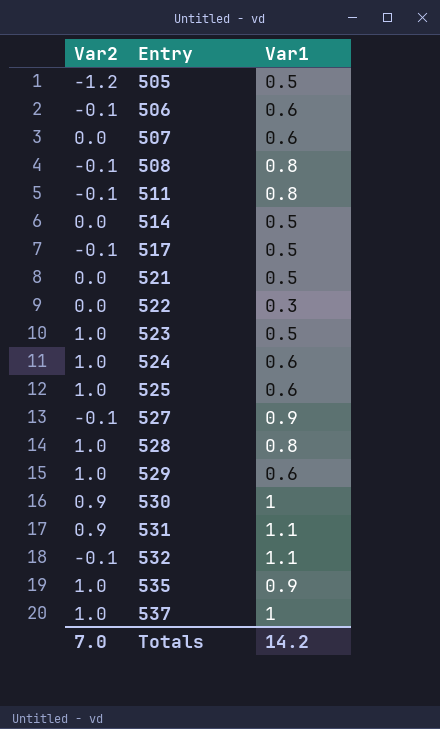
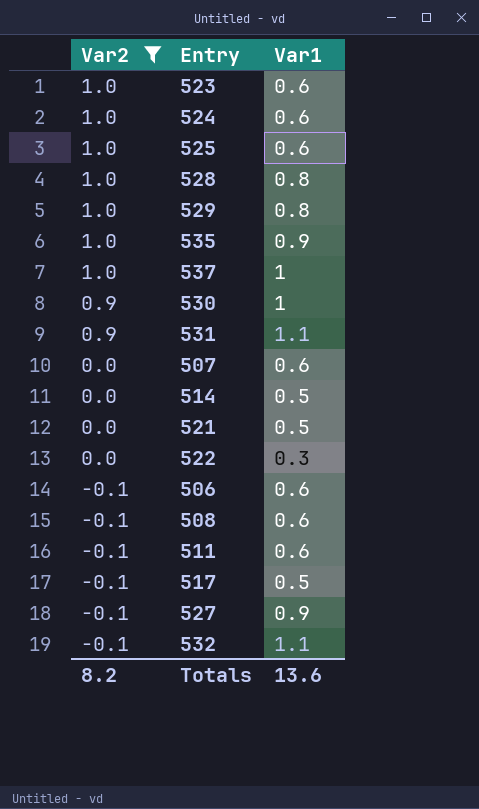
filter: none -> Var2 != -1.2
row order: Entry ascending -> Var2 descending
523 | Var1: 0.5 -> 0.6
529 | Var1: 0.6 -> 0.8
508 | Var1: 0.8 -> 0.6
511 | Var1: 0.8 -> 0.6
Totals | Var2: 7.0 -> 8.2
Totals | Var1: 14.2 -> 13.6

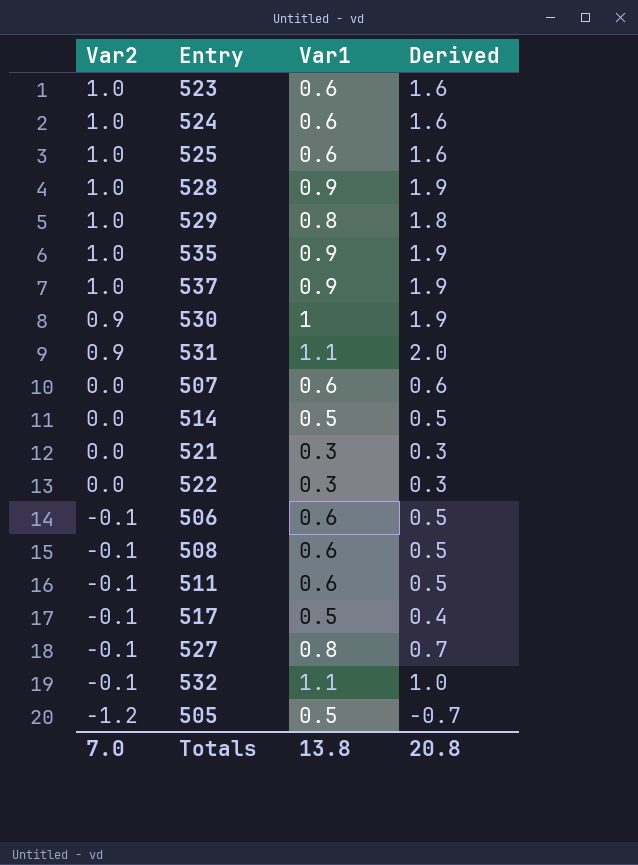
filter: Var2 != -1.2 -> none
column Derived | formula: none -> [Var2] + [Var1]
528 | Var1: 0.8 -> 0.9
537 | Var1: 1 -> 0.9
521 | Var1: 0.5 -> 0.3
527 | Var1: 0.9 -> 0.8
Totals | Var2: 8.2 -> 7.0
Totals | Var1: 13.6 -> 13.8

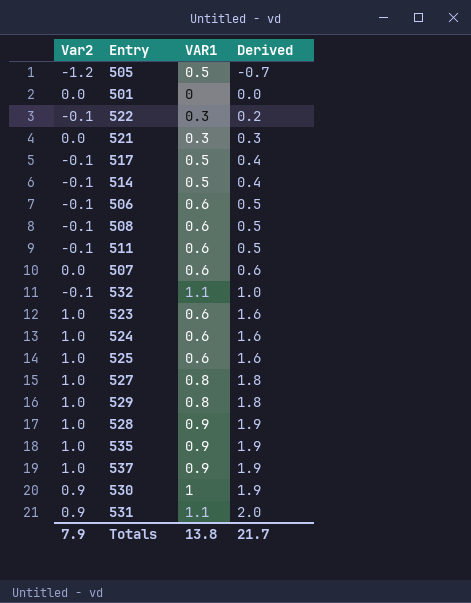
row order: Var2 descending -> Derived ascending
column name: Var1 -> VAR1
row 501: none -> 0.0 | 0 | 0.0
522 | Var2: 0.0 -> -0.1
522 | Derived: 0.3 -> 0.2
514 | Var2: 0.0 -> -0.1
514 | Derived: 0.5 -> 0.4
527 | Var2: -0.1 -> 1.0
527 | Derived: 0.7 -> 1.8
Totals | Var2: 7.0 -> 7.9
Totals | Derived: 20.8 -> 21.7

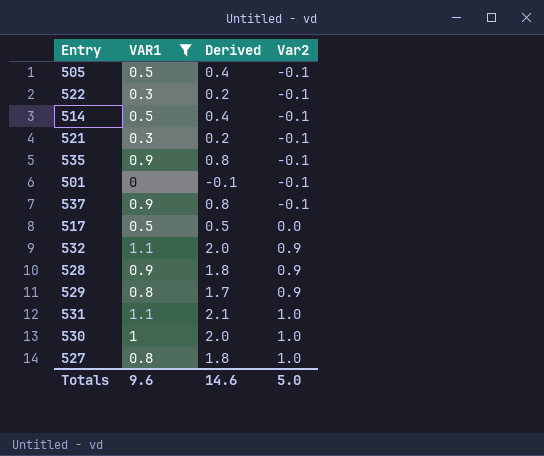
filter: none -> VAR1 != 0.6
row order: Derived ascending -> Var2 ascending
column Var2 | position: 1 -> 4
505 | Derived: -0.7 -> 0.4
505 | Var2: -1.2 -> -0.1
521 | Derived: 0.3 -> 0.2
521 | Var2: 0.0 -> -0.1
535 | Derived: 1.9 -> 0.8
535 | Var2: 1.0 -> -0.1
501 | Derived: 0.0 -> -0.1
501 | Var2: 0.0 -> -0.1
537 | Derived: 1.9 -> 0.8
537 | Var2: 1.0 -> -0.1
517 | Derived: 0.4 -> 0.5
517 | Var2: -0.1 -> 0.0
532 | Derived: 1.0 -> 2.0
532 | Var2: -0.1 -> 0.9
528 | Derived: 1.9 -> 1.8
528 | Var2: 1.0 -> 0.9
529 | Derived: 1.8 -> 1.7
529 | Var2: 1.0 -> 0.9
531 | Derived: 2.0 -> 2.1
531 | Var2: 0.9 -> 1.0
530 | Derived: 1.9 -> 2.0
530 | Var2: 0.9 -> 1.0
Totals | VAR1: 13.8 -> 9.6
Totals | Derived: 21.7 -> 14.6
Totals | Var2: 7.9 -> 5.0

